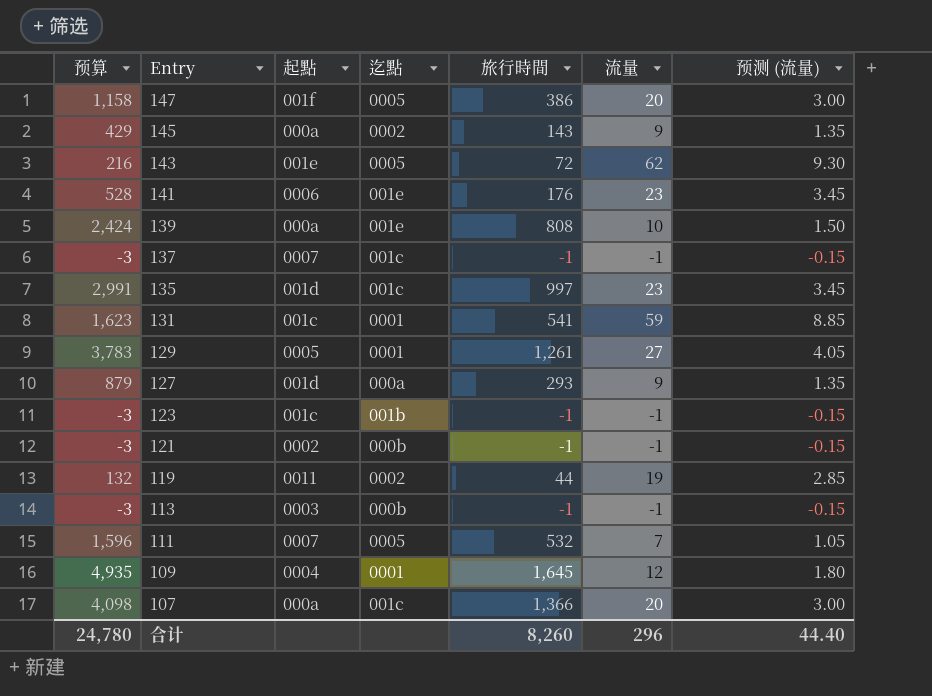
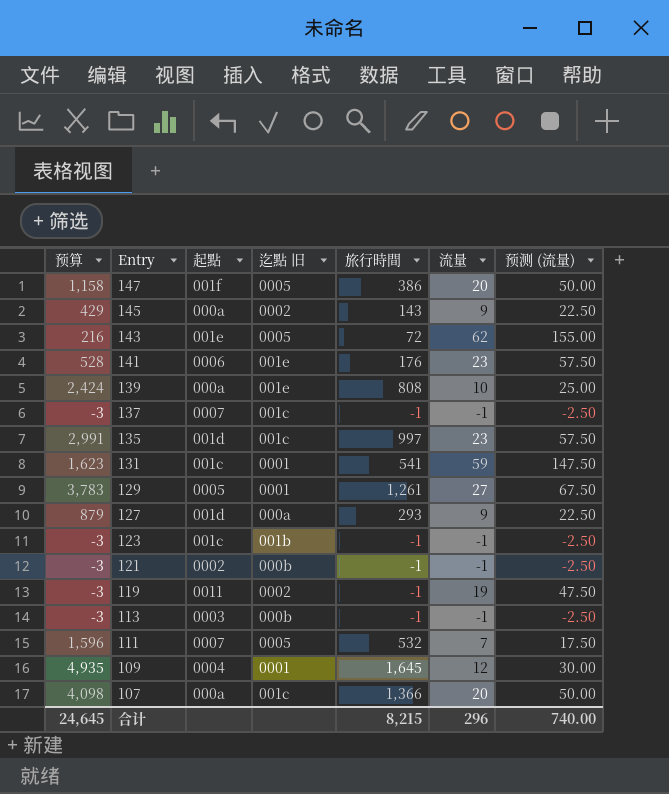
column name: 迄點 -> 迄點 旧
column 预测 (流量) | formula: [流量] * 0.15 -> [流量] * 2.5
119 | 预算: 132 -> -3
119 | 旅行時間: 44 -> -1
合计 | 预算: 24,780 -> 24,645
合计 | 旅行時間: 8,260 -> 8,215
合计 | 预测 (流量): 44.40 -> 740.00

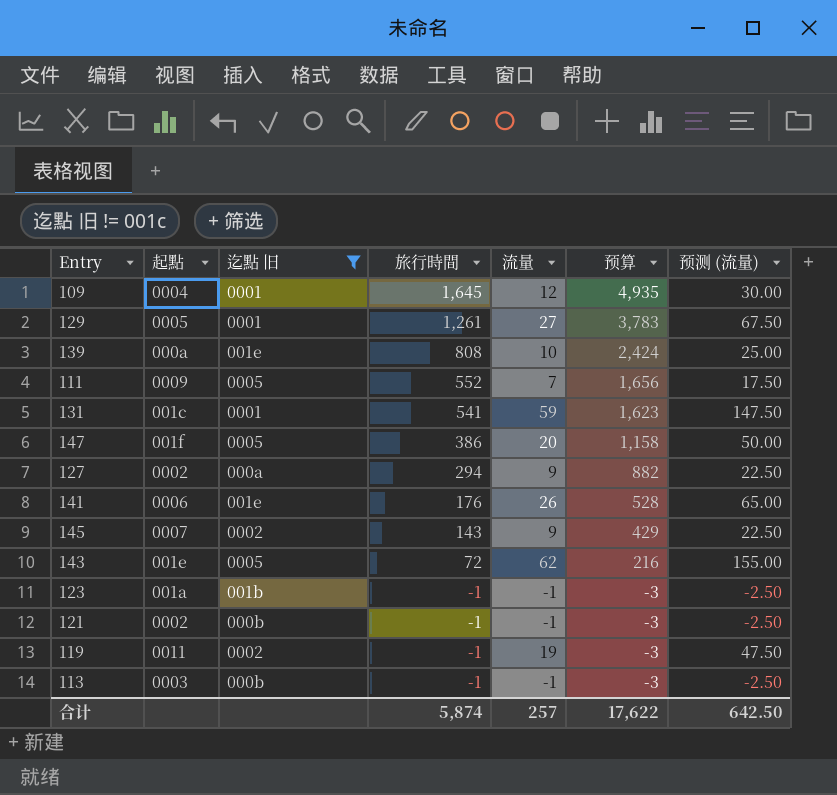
filter: none -> 迄點 旧 != 001c
row order: Entry descending -> 旅行時間 descending
column 预算 | position: 1 -> 6
111 | 起點: 0007 -> 0009
111 | 旅行時間: 532 -> 552
111 | 预算: 1,596 -> 1,656
127 | 起點: 001d -> 0002
127 | 旅行時間: 293 -> 294
127 | 预算: 879 -> 882
141 | 流量: 23 -> 26
141 | 预测 (流量): 57.50 -> 65.00
145 | 起點: 000a -> 0007
123 | 起點: 001c -> 001a
合计 | 旅行時間: 8,215 -> 5,874
合计 | 流量: 296 -> 257
合计 | 预算: 24,645 -> 17,622
合计 | 预测 (流量): 740.00 -> 642.50

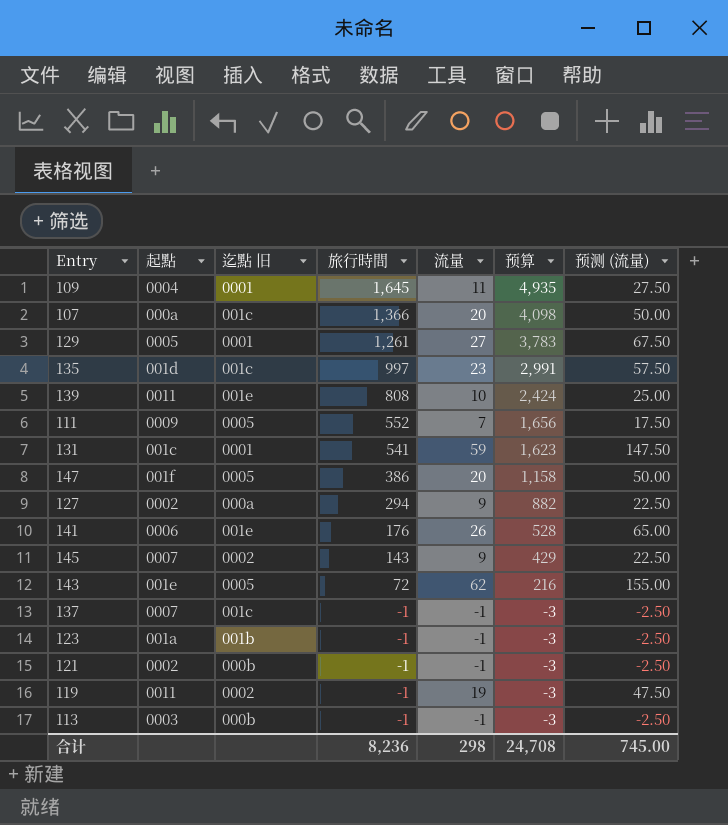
filter: 迄點 旧 != 001c -> none
109 | 流量: 12 -> 11
109 | 预测 (流量): 30.00 -> 27.50
139 | 起點: 000a -> 0011
合计 | 旅行時間: 5,874 -> 8,236
合计 | 流量: 257 -> 298
合计 | 预算: 17,622 -> 24,708
合计 | 预测 (流量): 642.50 -> 745.00

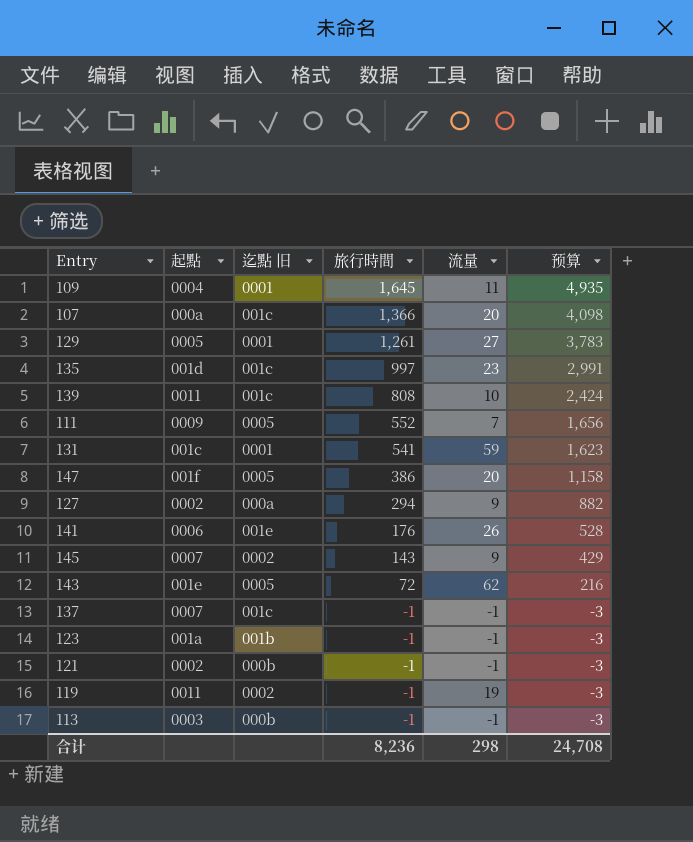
column 预测 (流量) | formula: [流量] * 2.5 -> none
139 | 迄點 旧: 001e -> 001c

